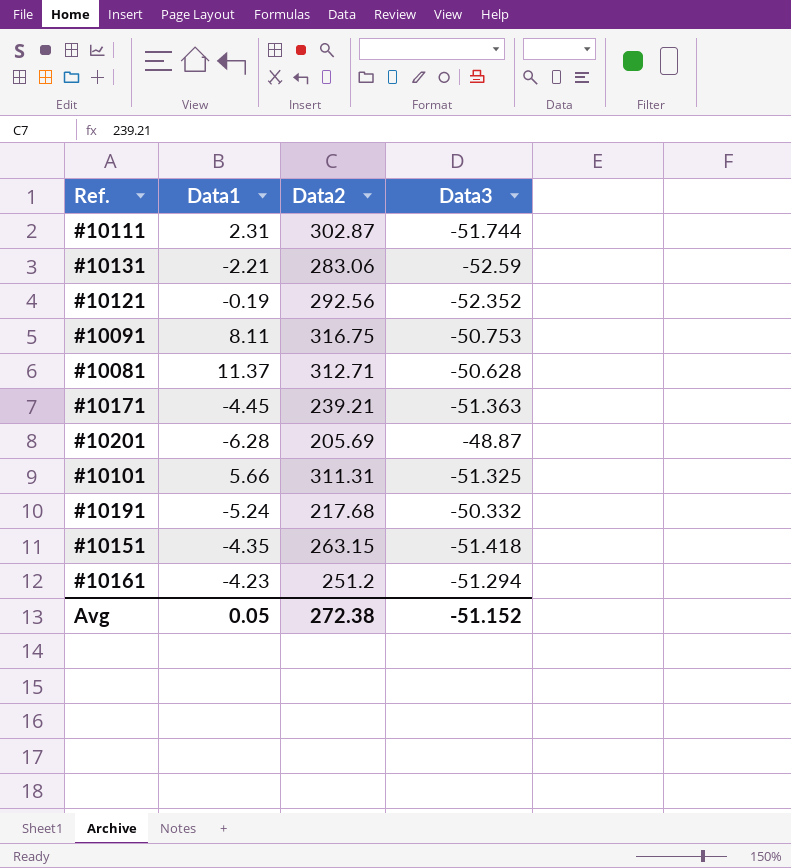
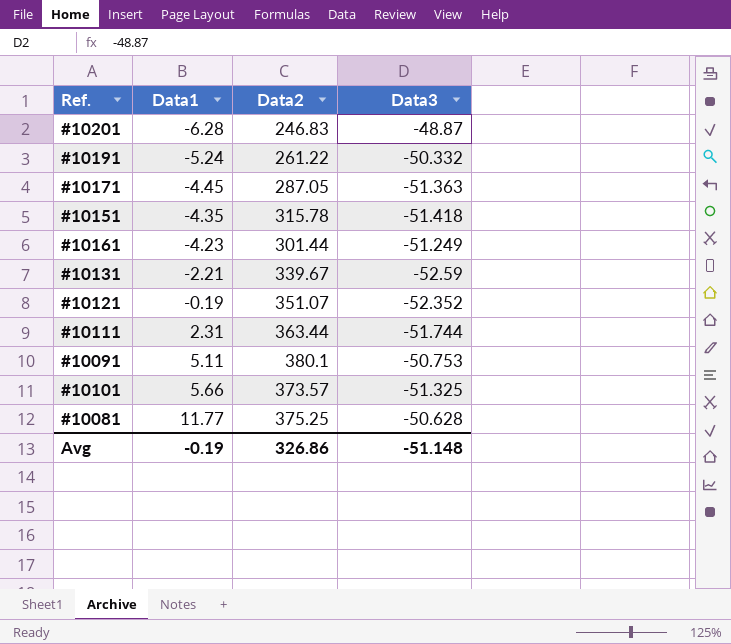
row order: none -> Data1 ascending
#10201 | Data2: 205.69 -> 246.83
#10191 | Data2: 217.68 -> 261.22
#10171 | Data2: 239.21 -> 287.05
#10151 | Data2: 263.15 -> 315.78
#10161 | Data2: 251.2 -> 301.44
#10161 | Data3: -51.294 -> -51.249
#10131 | Data2: 283.06 -> 339.67
#10121 | Data2: 292.56 -> 351.07
#10111 | Data2: 302.87 -> 363.44
#10091 | Data1: 8.11 -> 5.11
#10091 | Data2: 316.75 -> 380.1
#10101 | Data2: 311.31 -> 373.57
#10081 | Data1: 11.37 -> 11.77
#10081 | Data2: 312.71 -> 375.25
Avg | Data1: 0.05 -> -0.19
Avg | Data2: 272.38 -> 326.86
Avg | Data3: -51.152 -> -51.148

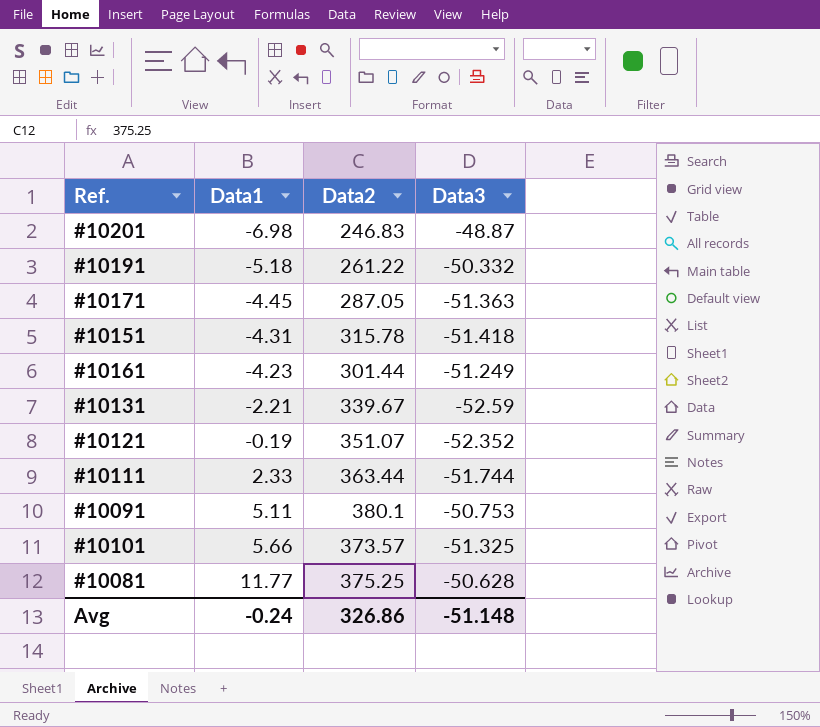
#10201 | Data1: -6.28 -> -6.98
#10191 | Data1: -5.24 -> -5.18
#10151 | Data1: -4.35 -> -4.31
#10111 | Data1: 2.31 -> 2.33
Avg | Data1: -0.19 -> -0.24

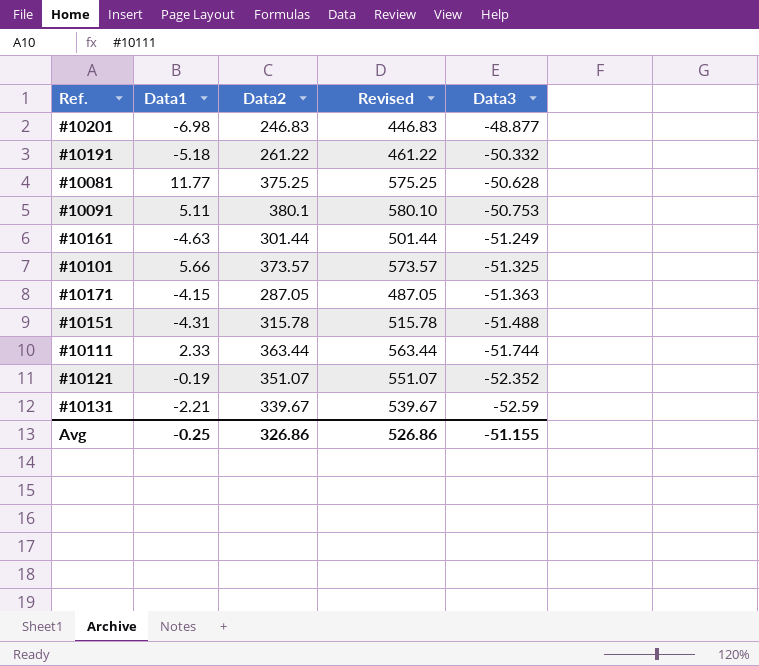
row order: Data1 ascending -> Data3 descending
column Revised | formula: none -> [Data2] + 200
#10201 | Data3: -48.87 -> -48.877
#10161 | Data1: -4.23 -> -4.63
#10171 | Data1: -4.45 -> -4.15
#10151 | Data3: -51.418 -> -51.488
Avg | Data1: -0.24 -> -0.25
Avg | Data3: -51.148 -> -51.155

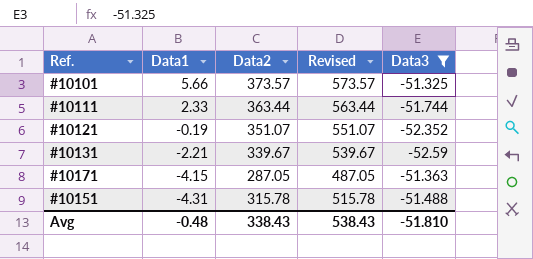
filter: none -> Data3 <= -51.325
row order: Data3 descending -> Data1 descending
Avg | Data1: -0.25 -> -0.48
Avg | Data2: 326.86 -> 338.43
Avg | Revised: 526.86 -> 538.43
Avg | Data3: -51.155 -> -51.810

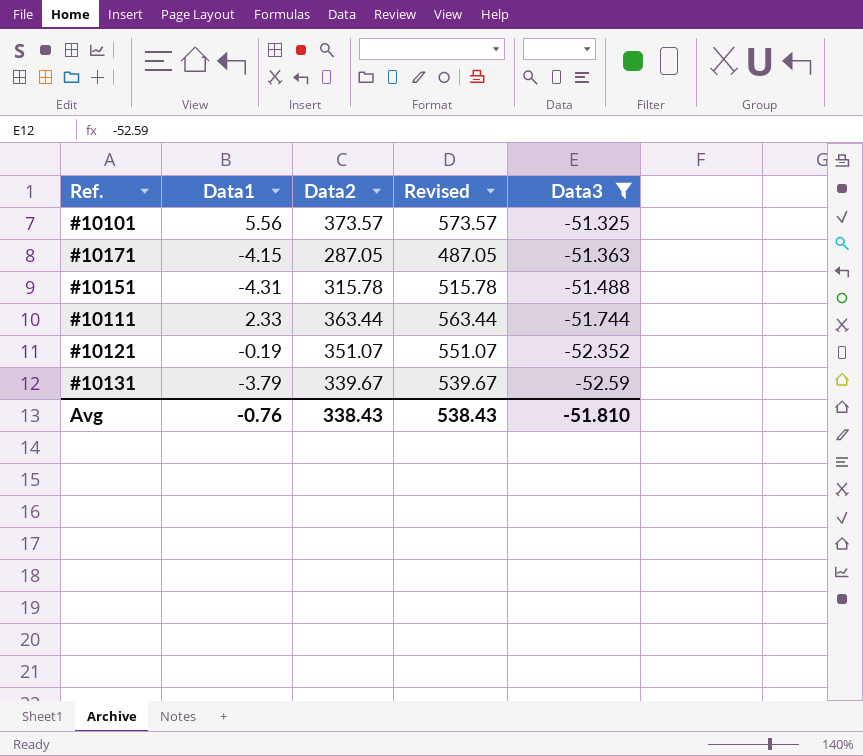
row order: Data1 descending -> Data3 descending
#10101 | Data1: 5.66 -> 5.56
#10131 | Data1: -2.21 -> -3.79
Avg | Data1: -0.48 -> -0.76

